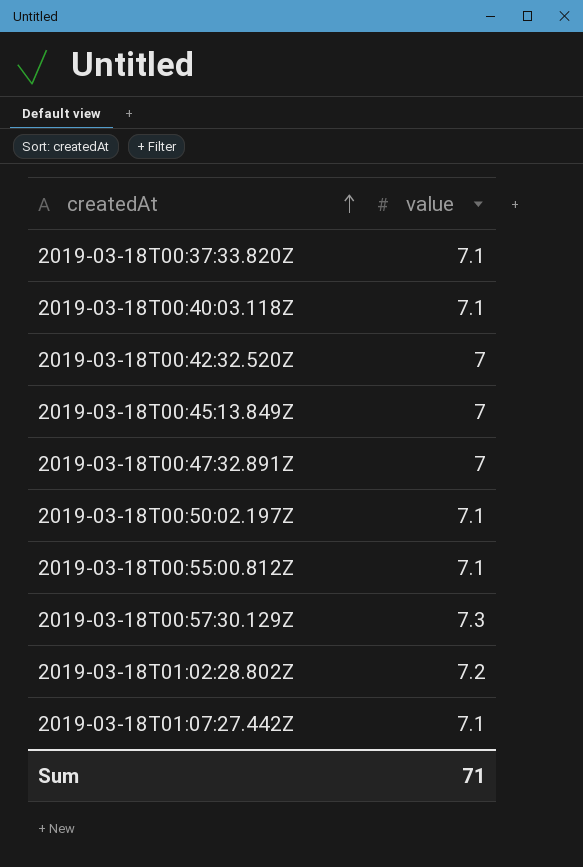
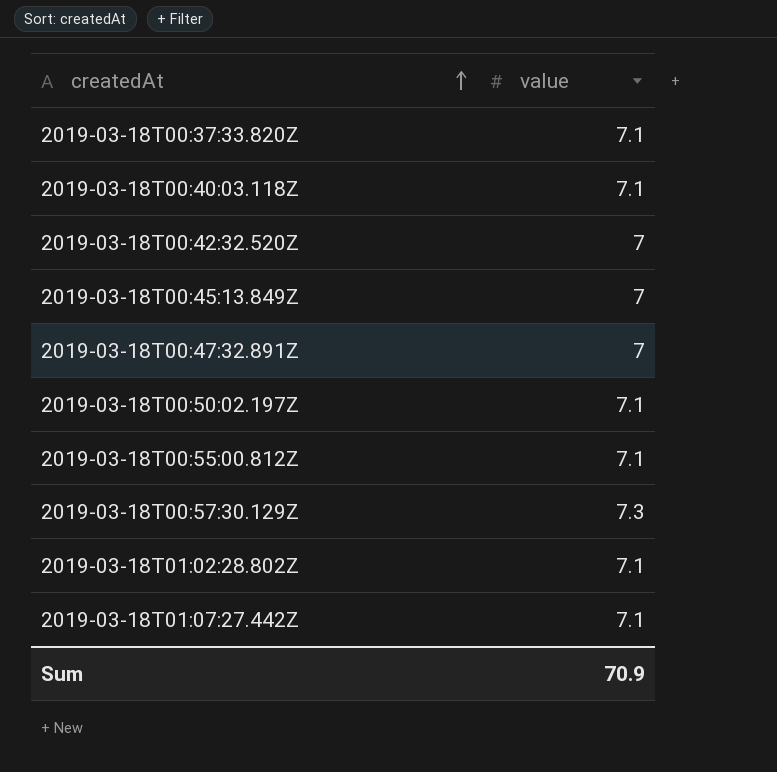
2019-03-18T01:02:28.802Z | value: 7.2 -> 7.1
Sum | value: 71 -> 70.9

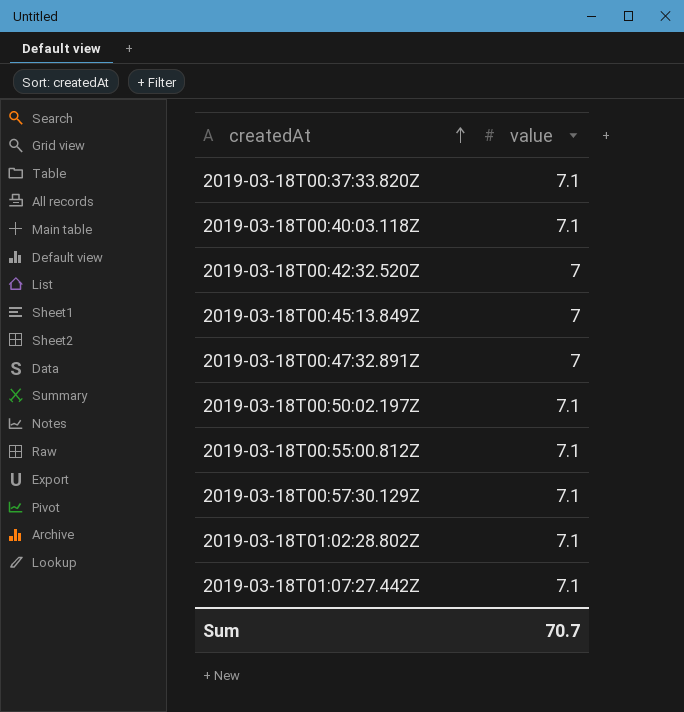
2019-03-18T00:57:30.129Z | value: 7.3 -> 7.1
Sum | value: 70.9 -> 70.7

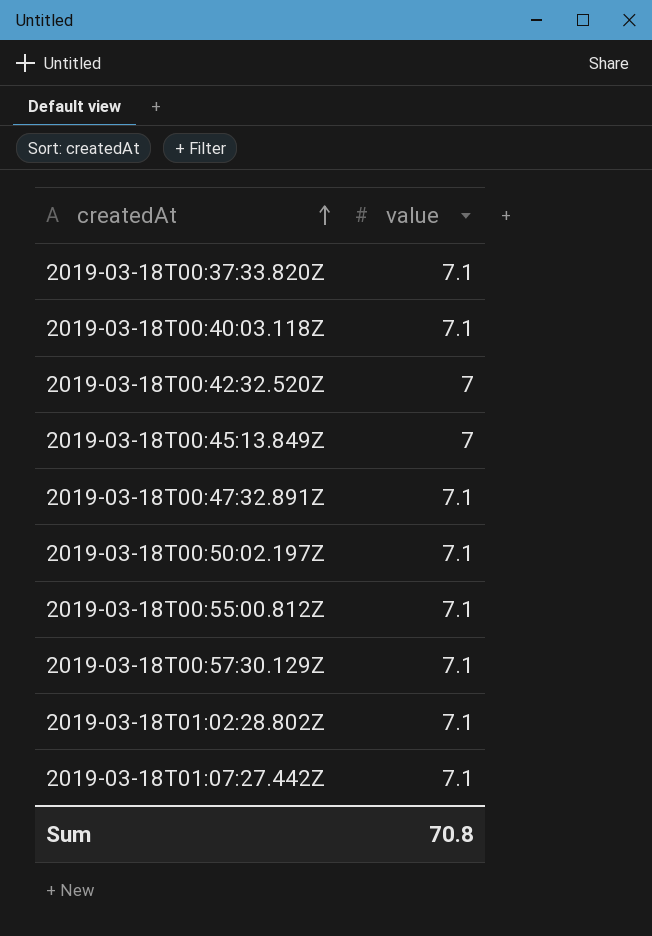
2019-03-18T00:47:32.891Z | value: 7 -> 7.1
Sum | value: 70.7 -> 70.8

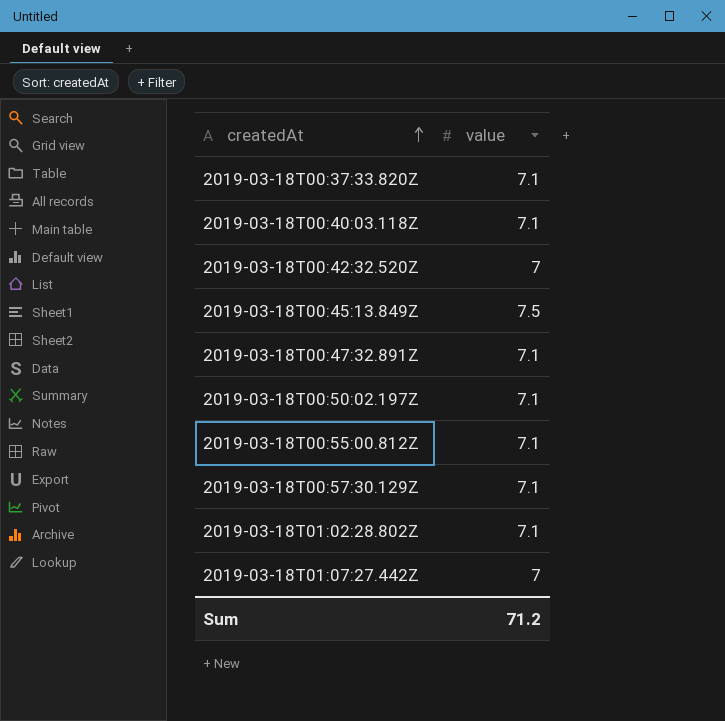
2019-03-18T00:45:13.849Z | value: 7 -> 7.5
2019-03-18T01:07:27.442Z | value: 7.1 -> 7
Sum | value: 70.8 -> 71.2

